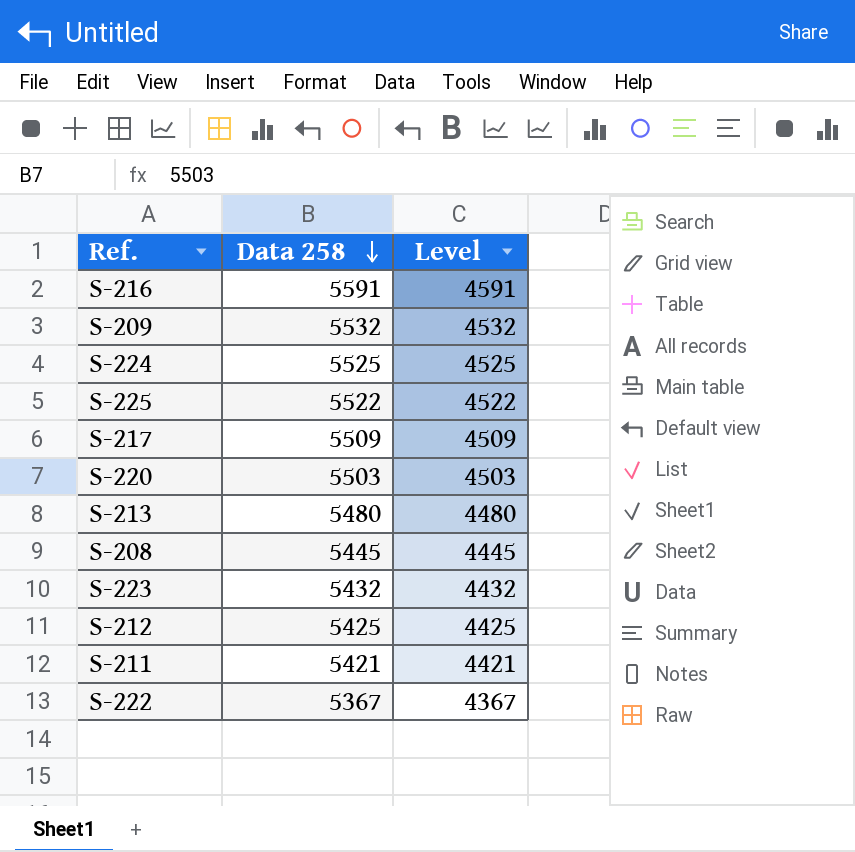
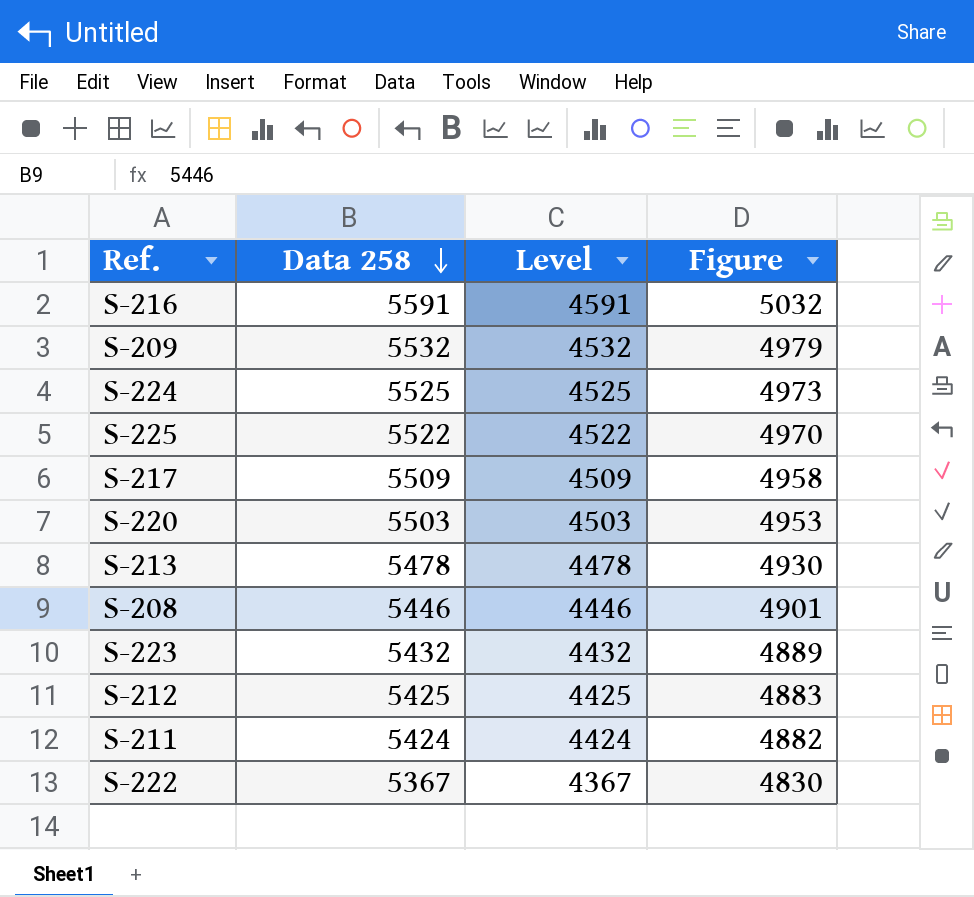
column Figure | formula: none -> [Data 258] * 0.9
S-213 | Data 258: 5480 -> 5478
S-213 | Level: 4480 -> 4478
S-208 | Data 258: 5445 -> 5446
S-208 | Level: 4445 -> 4446
S-211 | Data 258: 5421 -> 5424
S-211 | Level: 4421 -> 4424

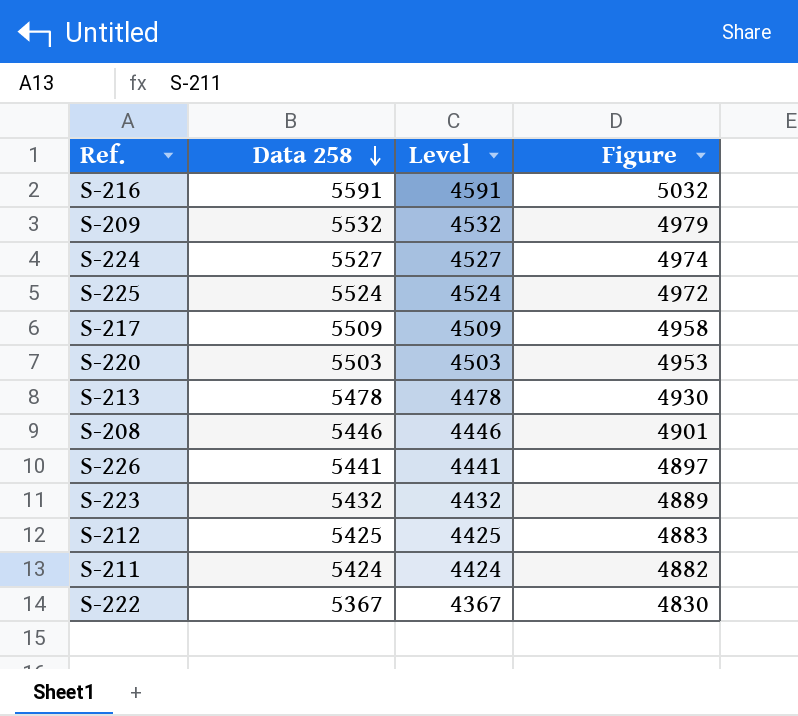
S-224 | Data 258: 5525 -> 5527
S-224 | Level: 4525 -> 4527
S-224 | Figure: 4973 -> 4974
S-225 | Data 258: 5522 -> 5524
S-225 | Level: 4522 -> 4524
S-225 | Figure: 4970 -> 4972
row S-226: none -> 5441 | 4441 | 4897

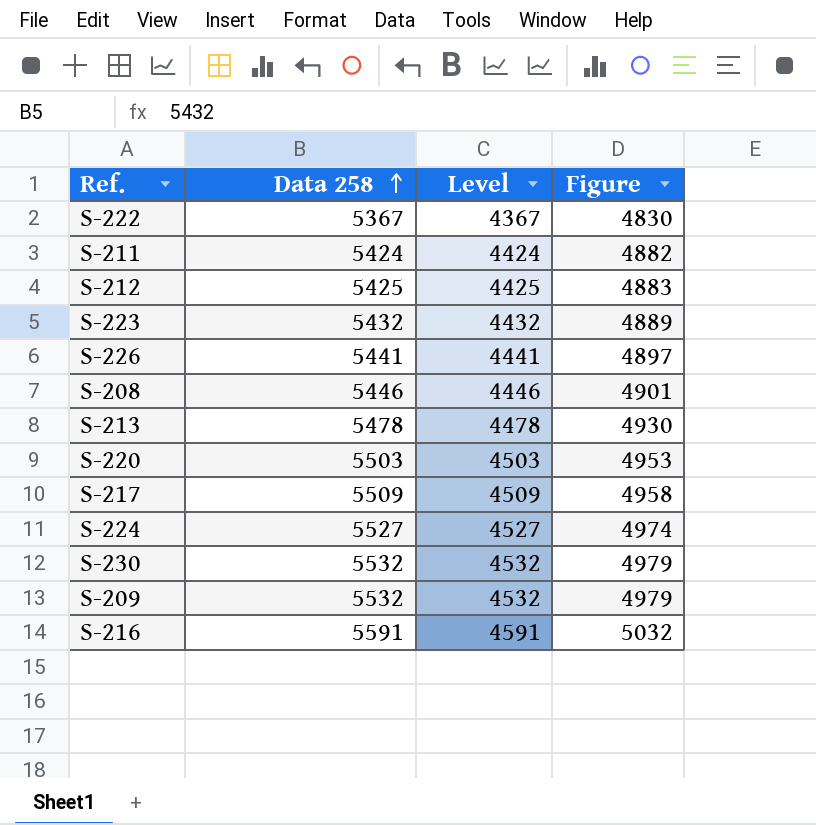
row order: Data 258 descending -> Data 258 ascending
row S-225: 5524 | 4524 | 4972 -> none
row S-230: none -> 5532 | 4532 | 4979

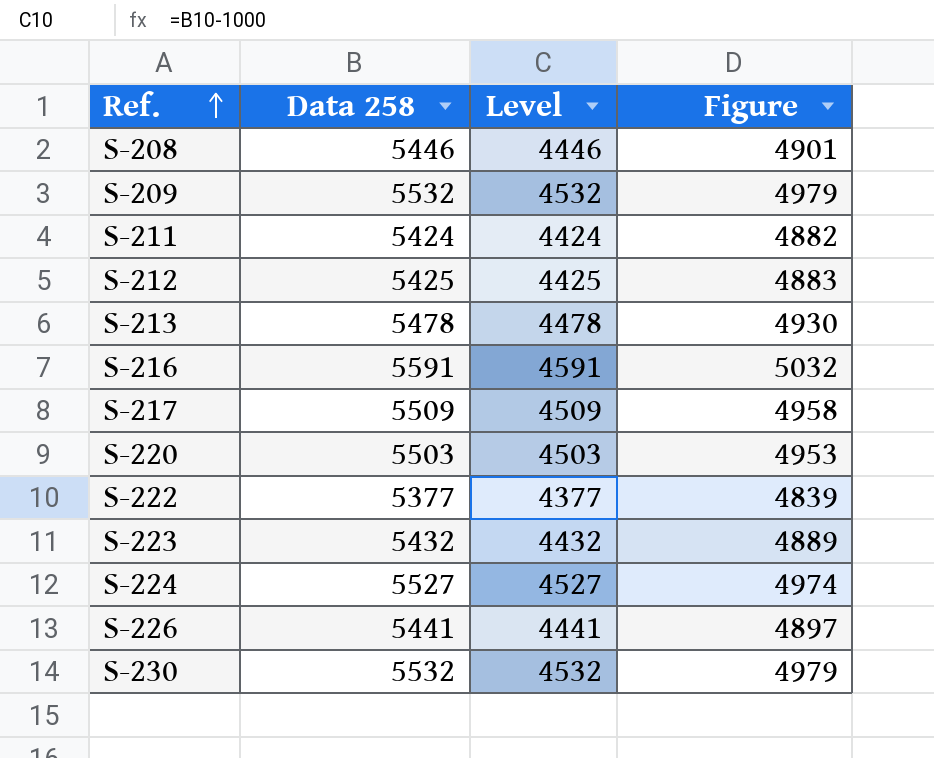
row order: Data 258 ascending -> Ref. ascending
S-222 | Data 258: 5367 -> 5377
S-222 | Level: 4367 -> 4377
S-222 | Figure: 4830 -> 4839

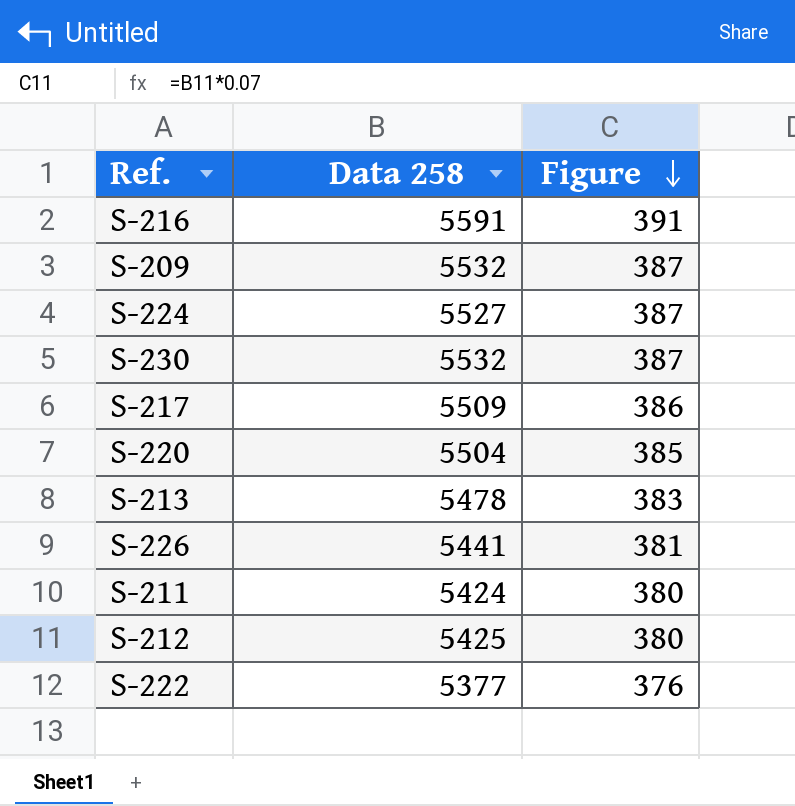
row order: Ref. ascending -> Figure descending
column Level | formula: [Data 258] - 1000 -> none
column Figure | formula: [Data 258] * 0.9 -> [Data 258] * 0.07
row S-208: 5446 | 4446 | 4901 -> none
row S-223: 5432 | 4432 | 4889 -> none
S-220 | Data 258: 5503 -> 5504

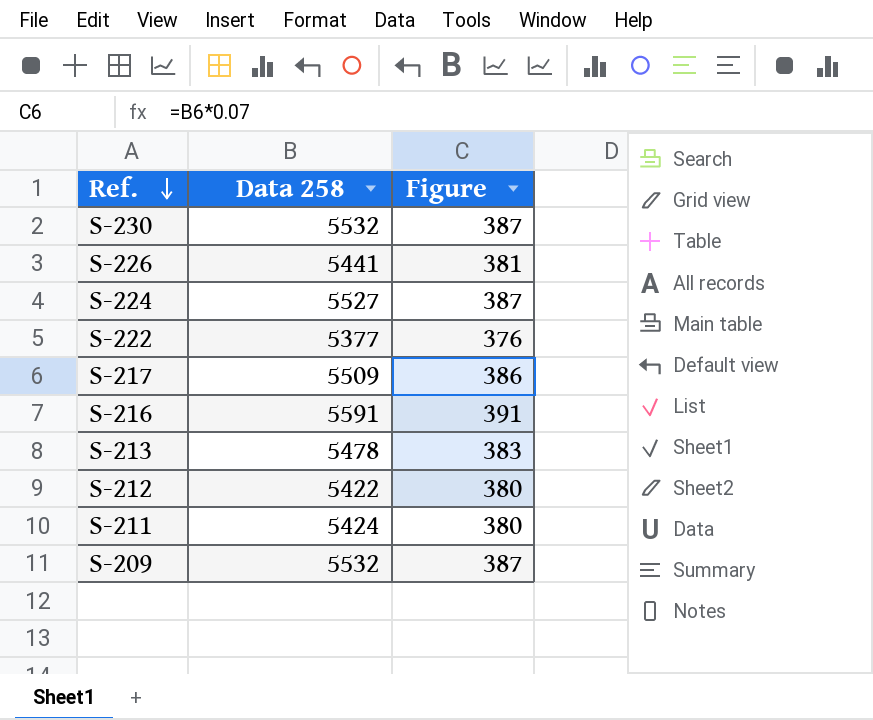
row order: Figure descending -> Ref. descending
row S-220: 5504 | 385 -> none
S-212 | Data 258: 5425 -> 5422

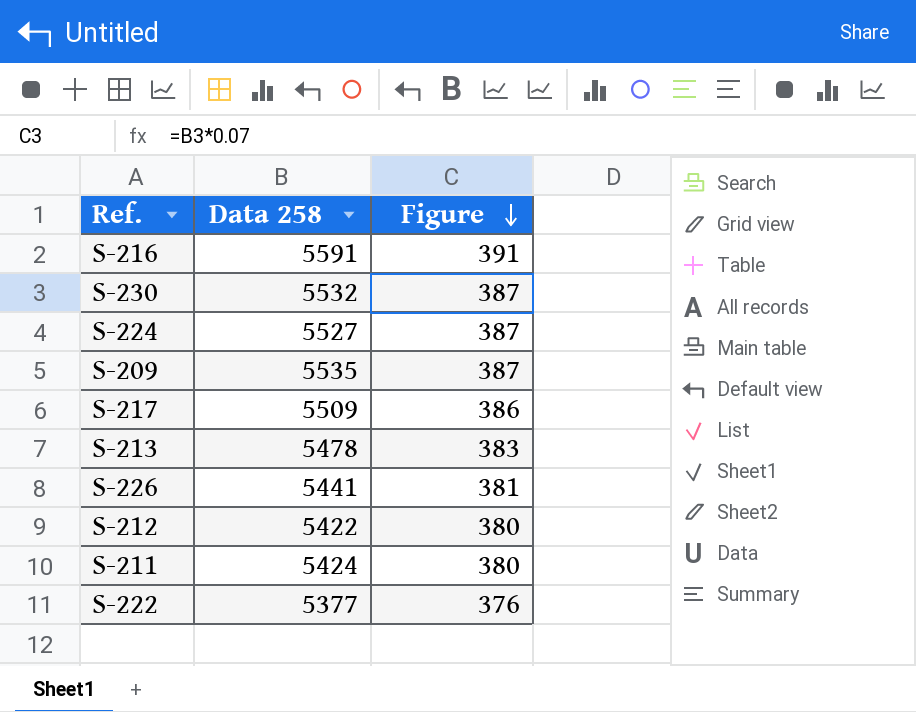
row order: Ref. descending -> Figure descending
S-209 | Data 258: 5532 -> 5535

